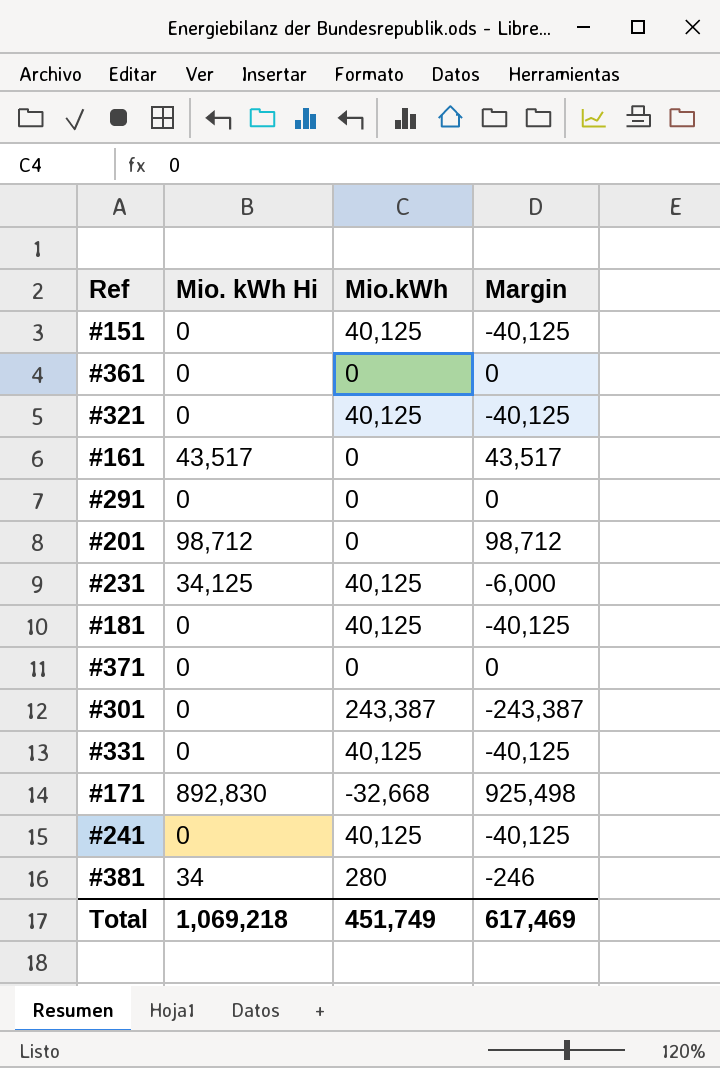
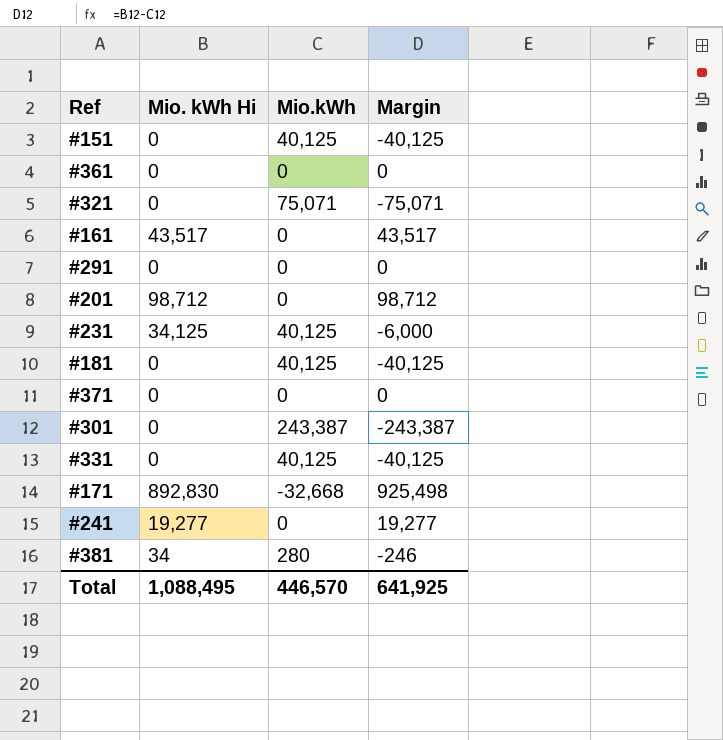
#321 | Mio.kWh: 40,125 -> 75,071
#321 | Margin: -40,125 -> -75,071
#241 | Mio. kWh Hi: 0 -> 19,277
#241 | Mio.kWh: 40,125 -> 0
#241 | Margin: -40,125 -> 19,277
Total | Mio. kWh Hi: 1,069,218 -> 1,088,495
Total | Mio.kWh: 451,749 -> 446,570
Total | Margin: 617,469 -> 641,925

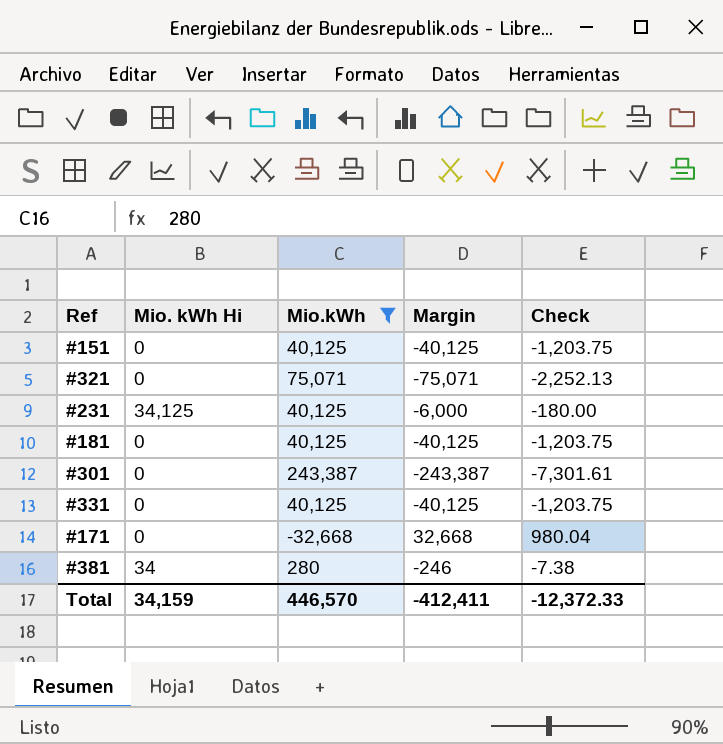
filter: none -> Mio.kWh != 0
column Check | formula: none -> [Margin] * 0.03
#171 | Mio. kWh Hi: 892,830 -> 0
#171 | Margin: 925,498 -> 32,668
Total | Mio. kWh Hi: 1,088,495 -> 34,159
Total | Margin: 641,925 -> -412,411

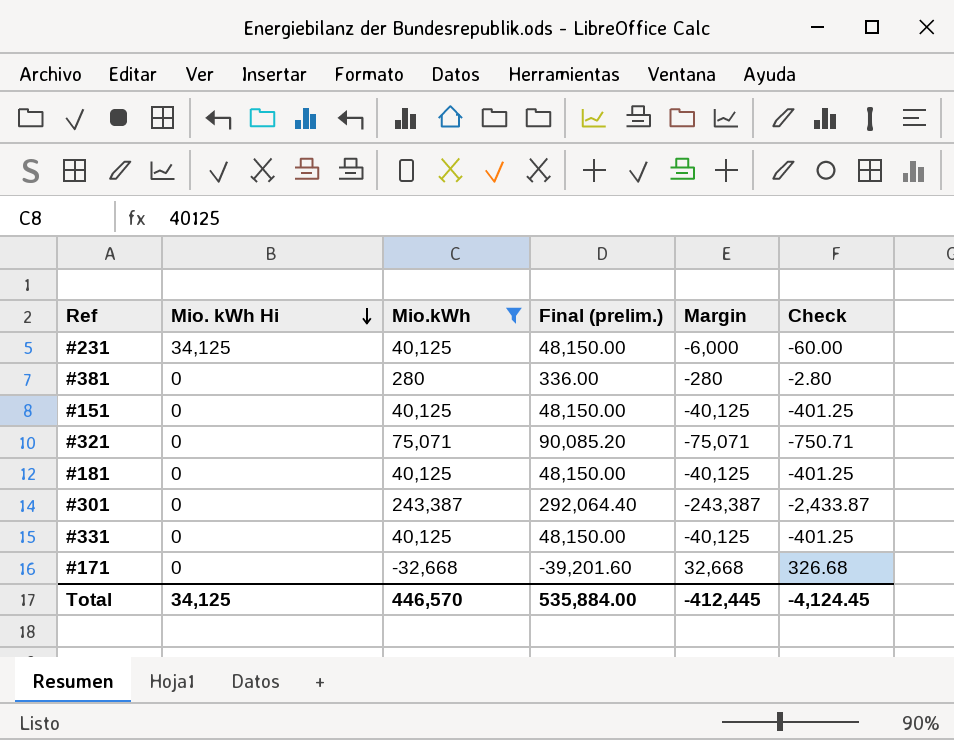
row order: none -> Mio. kWh Hi descending
column Final (prelim.) | formula: none -> [Mio.kWh] * 1.2
column Check | formula: [Margin] * 0.03 -> [Margin] * 0.01
#381 | Mio. kWh Hi: 34 -> 0
#381 | Margin: -246 -> -280
Total | Mio. kWh Hi: 34,159 -> 34,125
Total | Margin: -412,411 -> -412,445
Total | Check: -12,372.33 -> -4,124.45

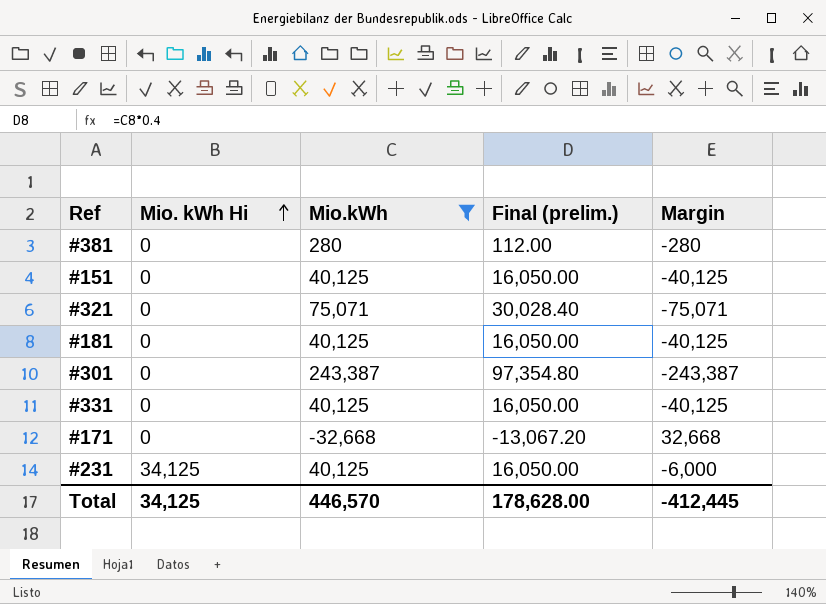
row order: Mio. kWh Hi descending -> Mio. kWh Hi ascending
column Check | formula: [Margin] * 0.01 -> none
column Final (prelim.) | formula: [Mio.kWh] * 1.2 -> [Mio.kWh] * 0.4
Total | Final (prelim.): 535,884.00 -> 178,628.00

